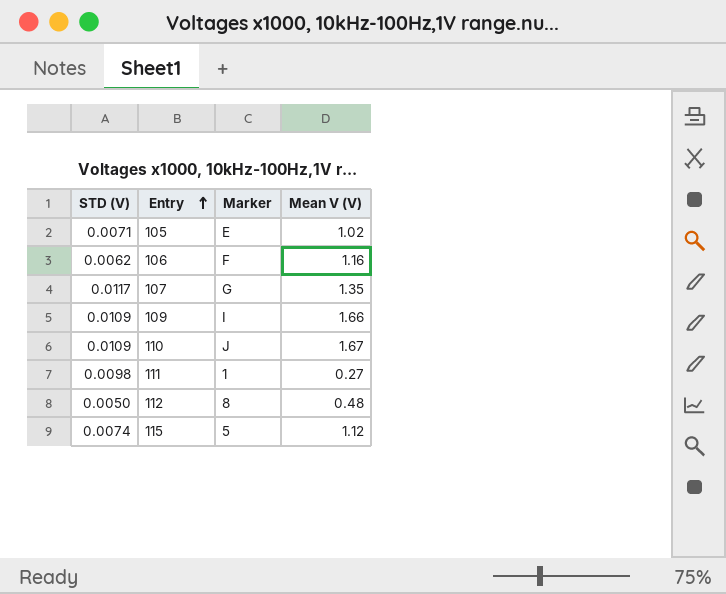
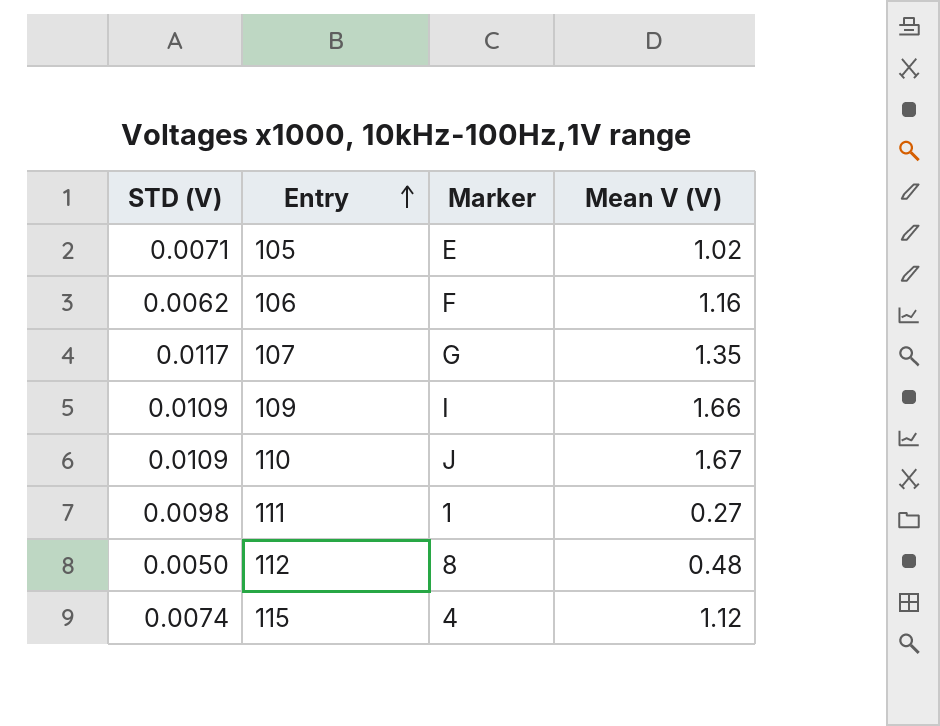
115 | Marker: 5 -> 4

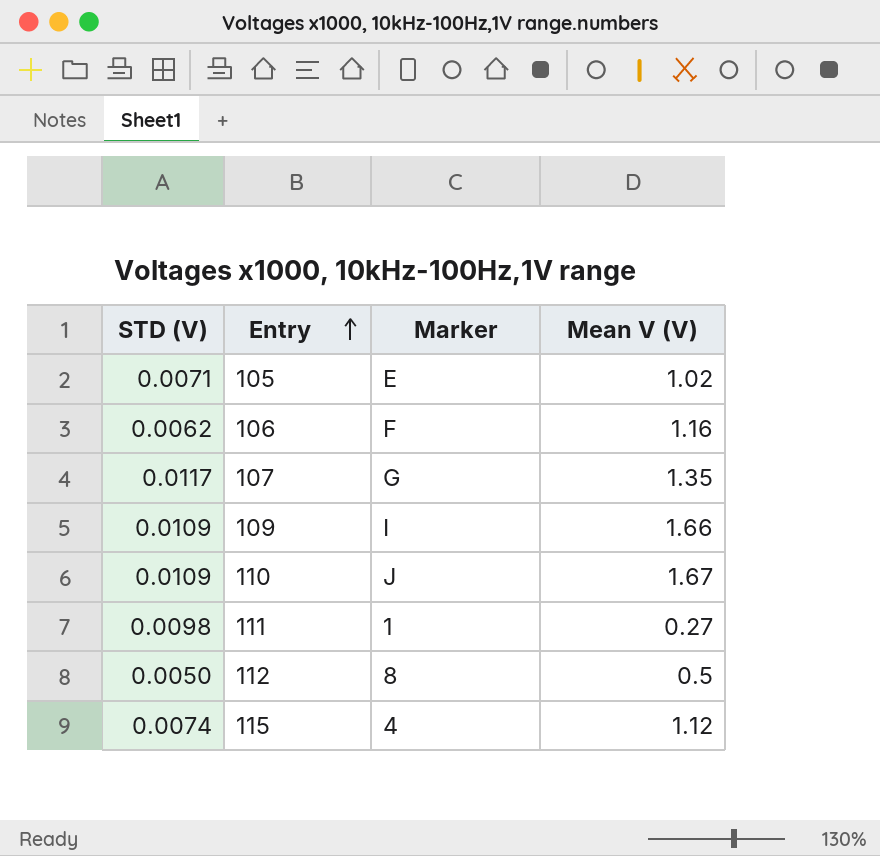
112 | Mean V (V): 0.48 -> 0.5

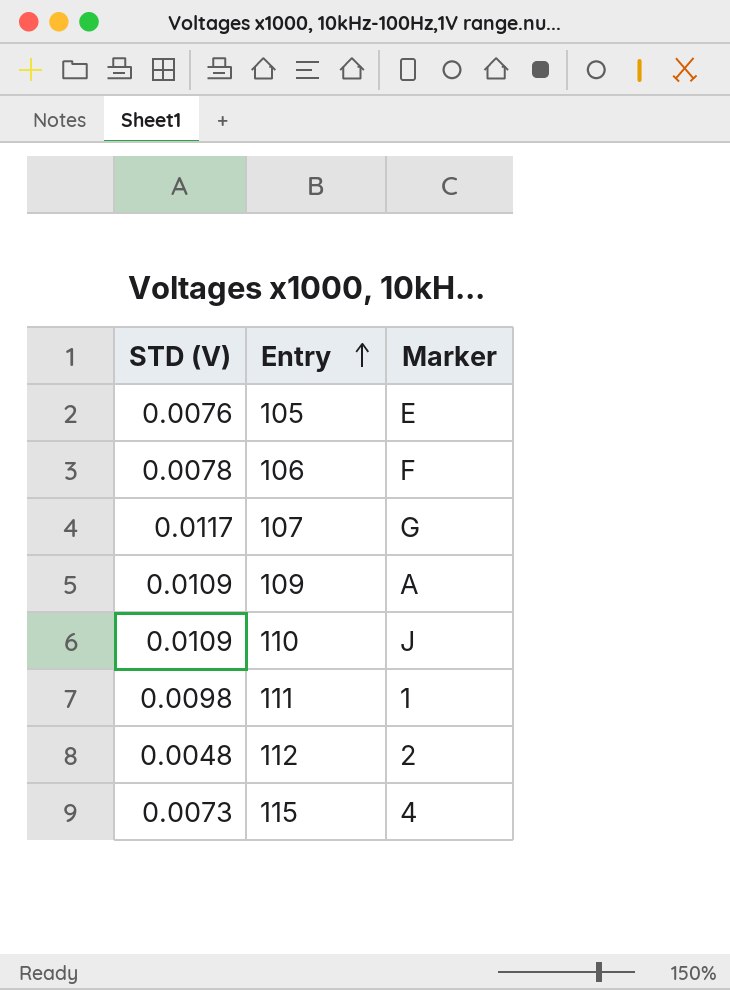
column Mean V (V) | position: 4 -> none
105 | STD (V): 0.0071 -> 0.0076
106 | STD (V): 0.0062 -> 0.0078
109 | Marker: I -> A
112 | STD (V): 0.0050 -> 0.0048
112 | Marker: 8 -> 2
115 | STD (V): 0.0074 -> 0.0073

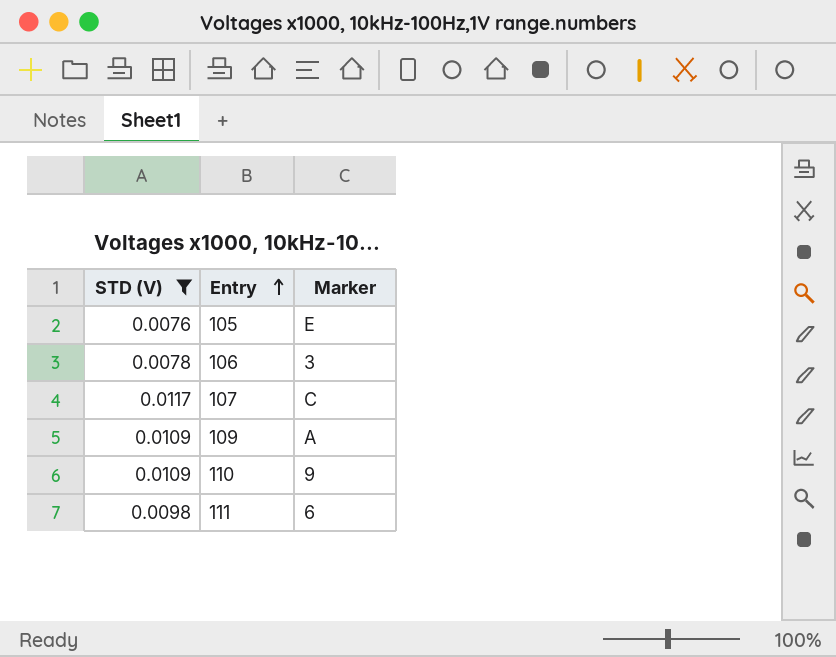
filter: none -> STD (V) >= 0.0076
106 | Marker: F -> 3
107 | Marker: G -> C
110 | Marker: J -> 9
111 | Marker: 1 -> 6

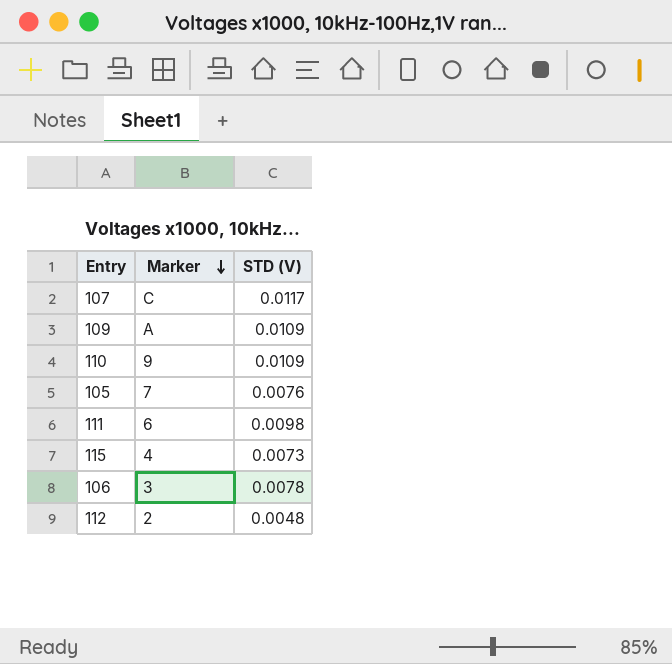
filter: STD (V) >= 0.0076 -> none
row order: Entry ascending -> Marker descending
column STD (V) | position: 1 -> 3
105 | Marker: E -> 7

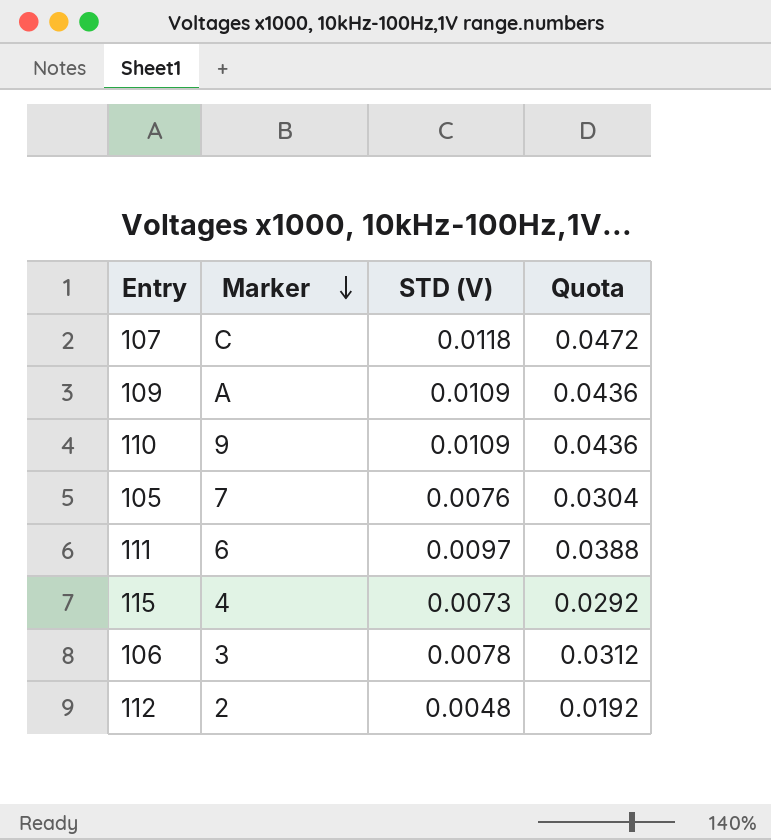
column Quota | formula: none -> [STD (V)] * 4
107 | STD (V): 0.0117 -> 0.0118
111 | STD (V): 0.0098 -> 0.0097

